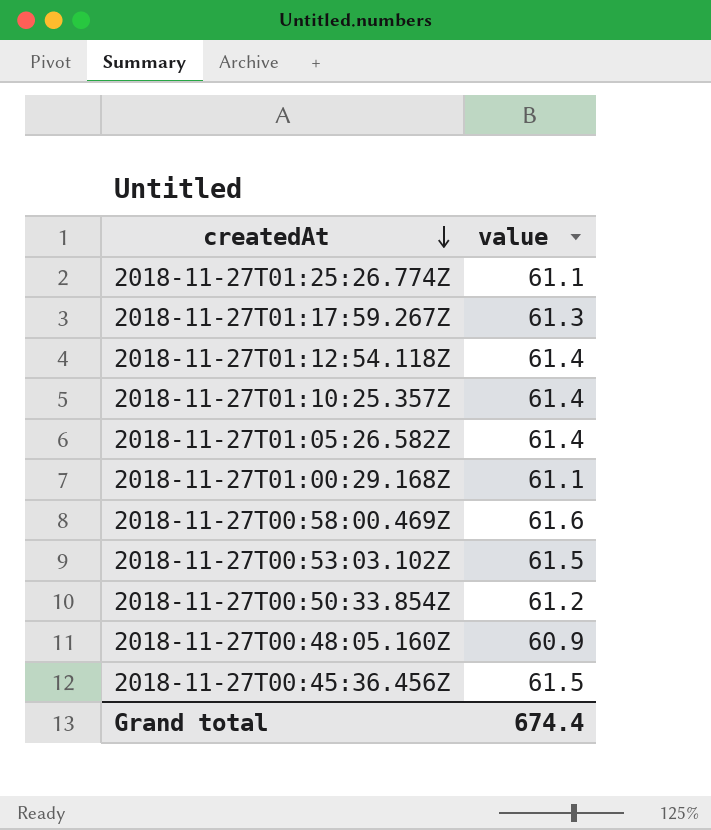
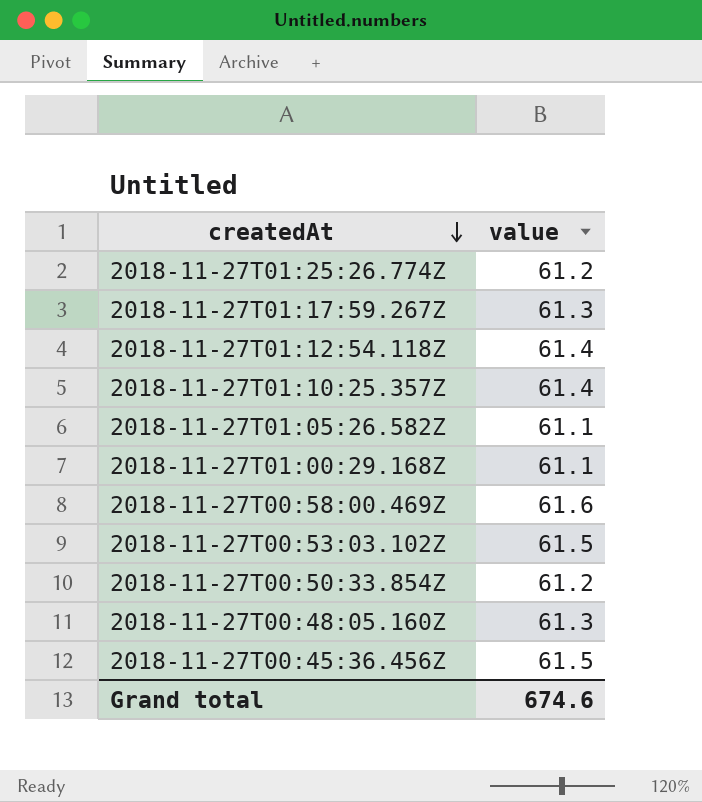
2018-11-27T01:25:26.774Z | value: 61.1 -> 61.2
2018-11-27T01:05:26.582Z | value: 61.4 -> 61.1
2018-11-27T00:48:05.160Z | value: 60.9 -> 61.3
Grand total | value: 674.4 -> 674.6

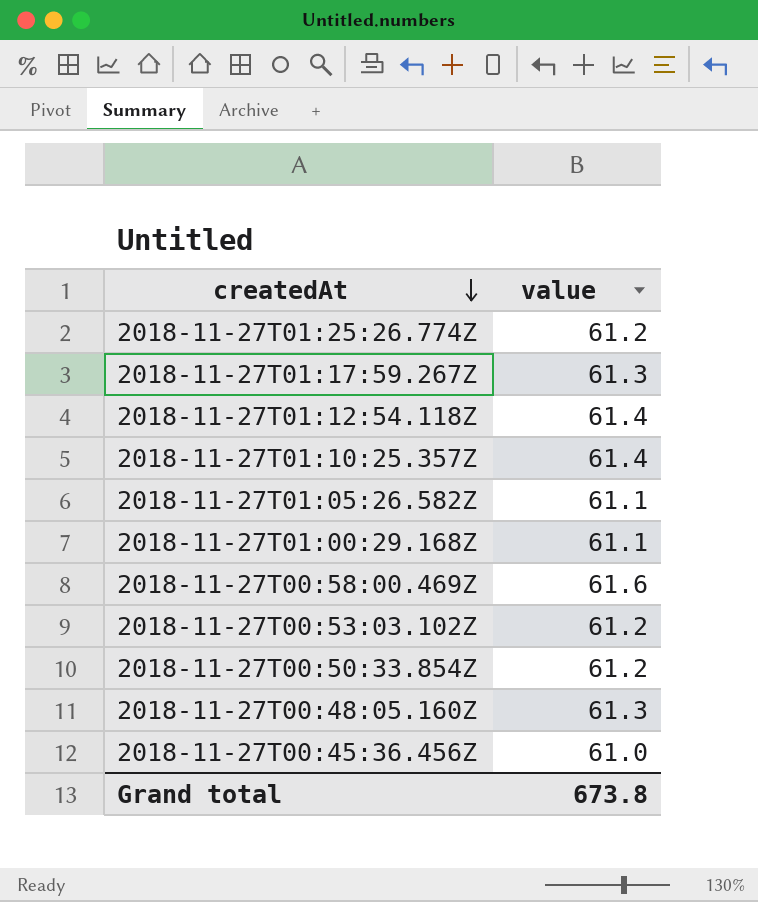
2018-11-27T00:53:03.102Z | value: 61.5 -> 61.2
2018-11-27T00:45:36.456Z | value: 61.5 -> 61.0
Grand total | value: 674.6 -> 673.8

